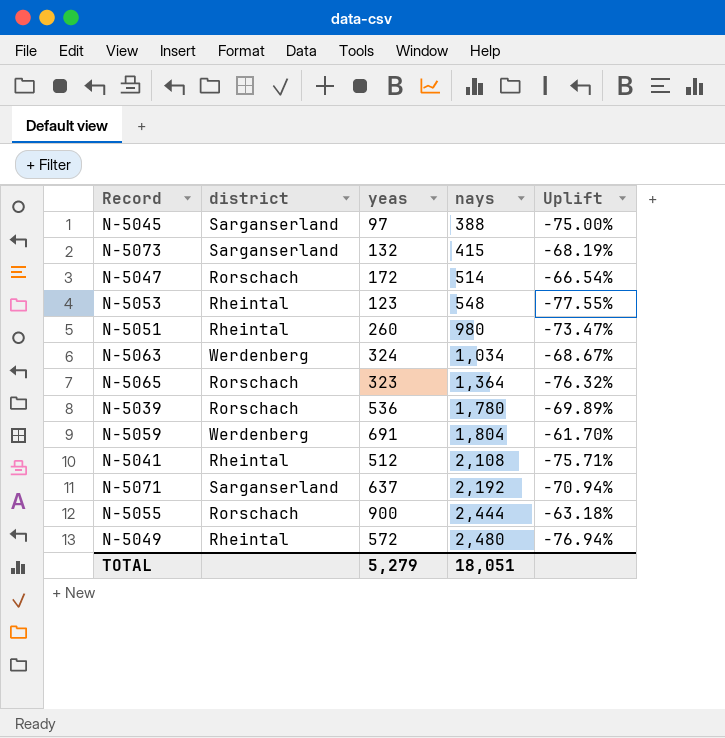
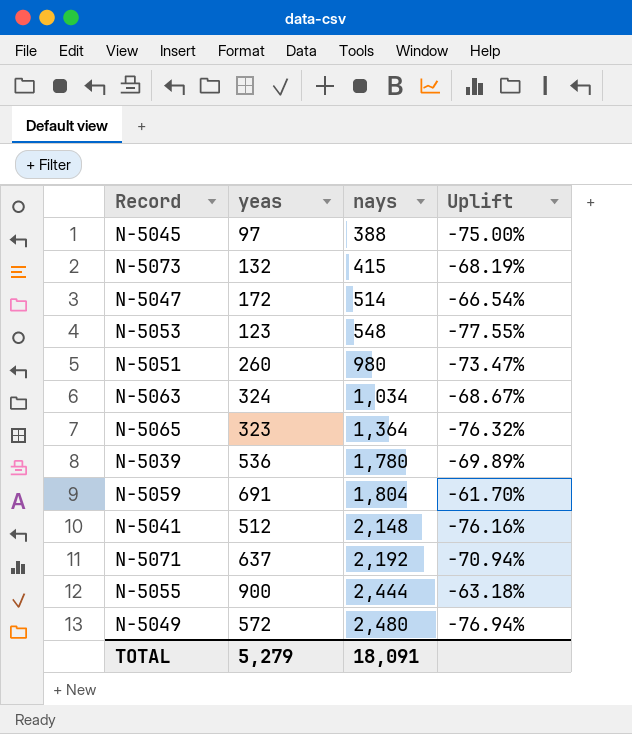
column district | position: 2 -> none
N-5041 | nays: 2,108 -> 2,148
N-5041 | Uplift: -75.71% -> -76.16%
TOTAL | nays: 18,051 -> 18,091

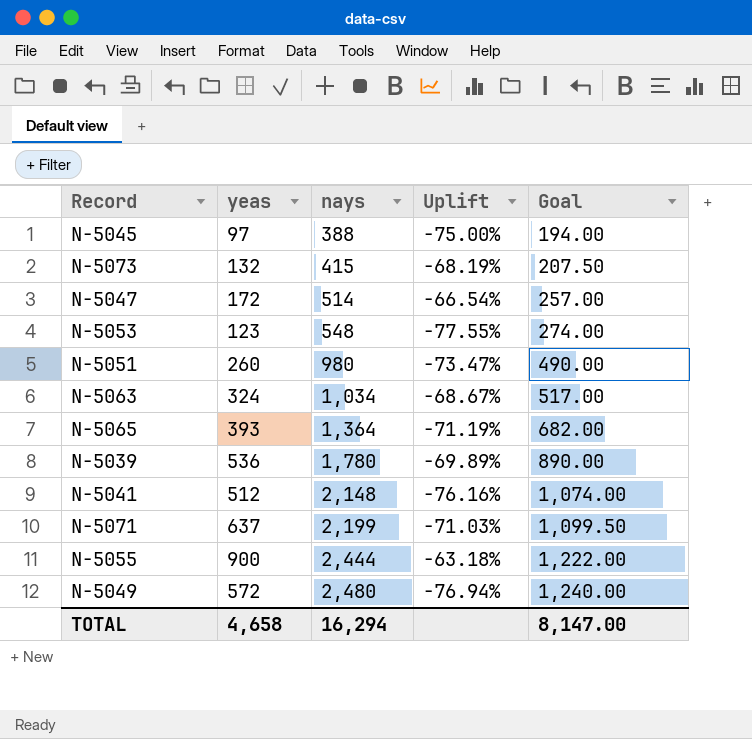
column Goal | formula: none -> [nays] * 0.5
row N-5059: 691 | 1,804 | -61.70% -> none
N-5065 | yeas: 323 -> 393
N-5065 | Uplift: -76.32% -> -71.19%
N-5071 | nays: 2,192 -> 2,199
N-5071 | Uplift: -70.94% -> -71.03%
TOTAL | yeas: 5,279 -> 4,658
TOTAL | nays: 18,091 -> 16,294

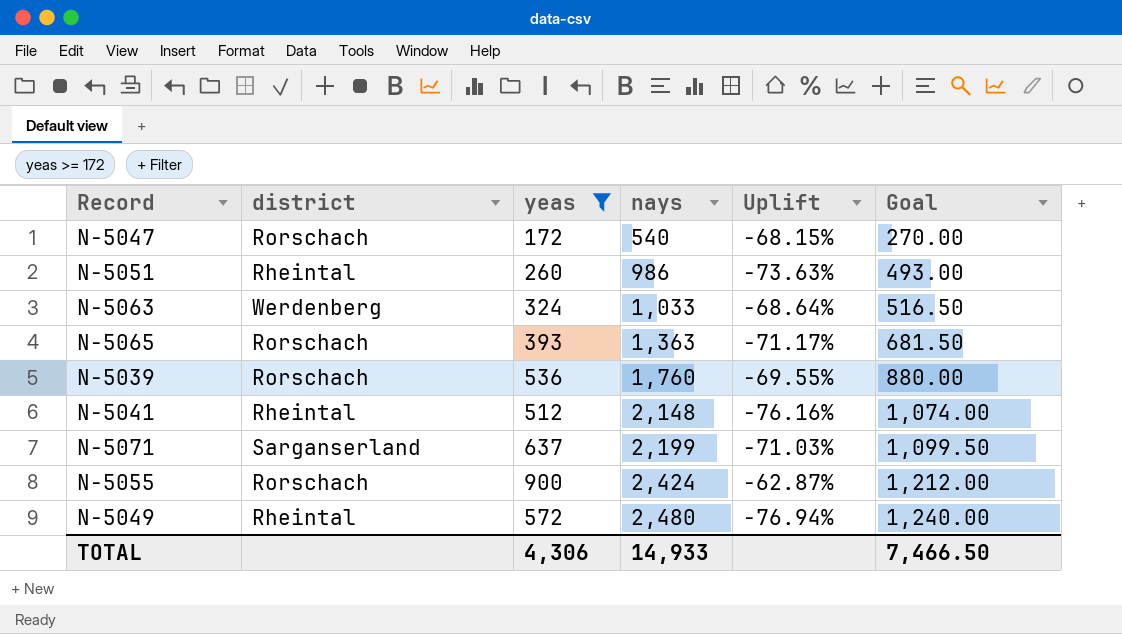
filter: none -> yeas >= 172
column district | position: none -> 2
N-5047 | nays: 514 -> 540
N-5047 | Uplift: -66.54% -> -68.15%
N-5047 | Goal: 257.00 -> 270.00
N-5051 | nays: 980 -> 986
N-5051 | Uplift: -73.47% -> -73.63%
N-5051 | Goal: 490.00 -> 493.00
N-5063 | nays: 1,034 -> 1,033
N-5063 | Uplift: -68.67% -> -68.64%
N-5063 | Goal: 517.00 -> 516.50
N-5065 | nays: 1,364 -> 1,363
N-5065 | Uplift: -71.19% -> -71.17%
N-5065 | Goal: 682.00 -> 681.50
N-5039 | nays: 1,780 -> 1,760
N-5039 | Uplift: -69.89% -> -69.55%
N-5039 | Goal: 890.00 -> 880.00
N-5055 | nays: 2,444 -> 2,424
N-5055 | Uplift: -63.18% -> -62.87%
N-5055 | Goal: 1,222.00 -> 1,212.00
TOTAL | yeas: 4,658 -> 4,306
TOTAL | nays: 16,294 -> 14,933
TOTAL | Goal: 8,147.00 -> 7,466.50

